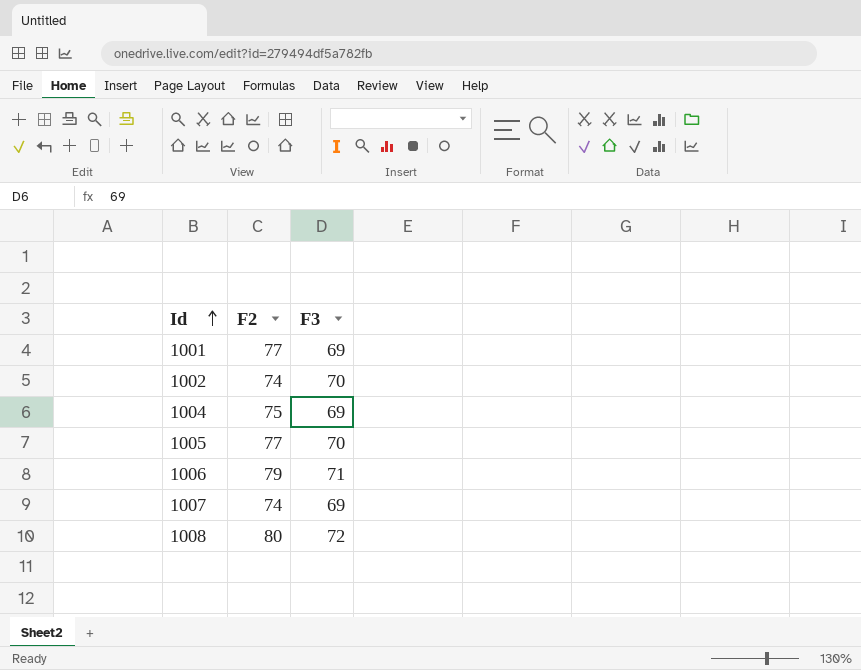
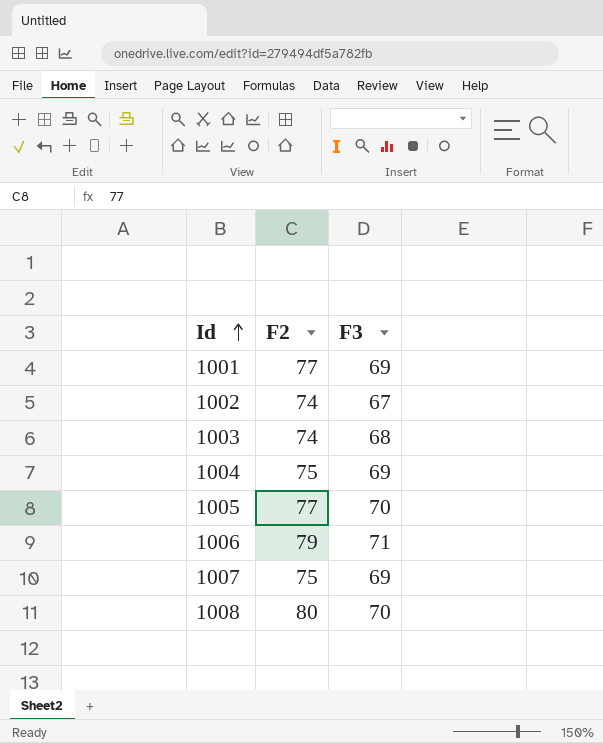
1002 | F3: 70 -> 67
row 1003: none -> 74 | 68
1007 | F2: 74 -> 75
1008 | F3: 72 -> 70

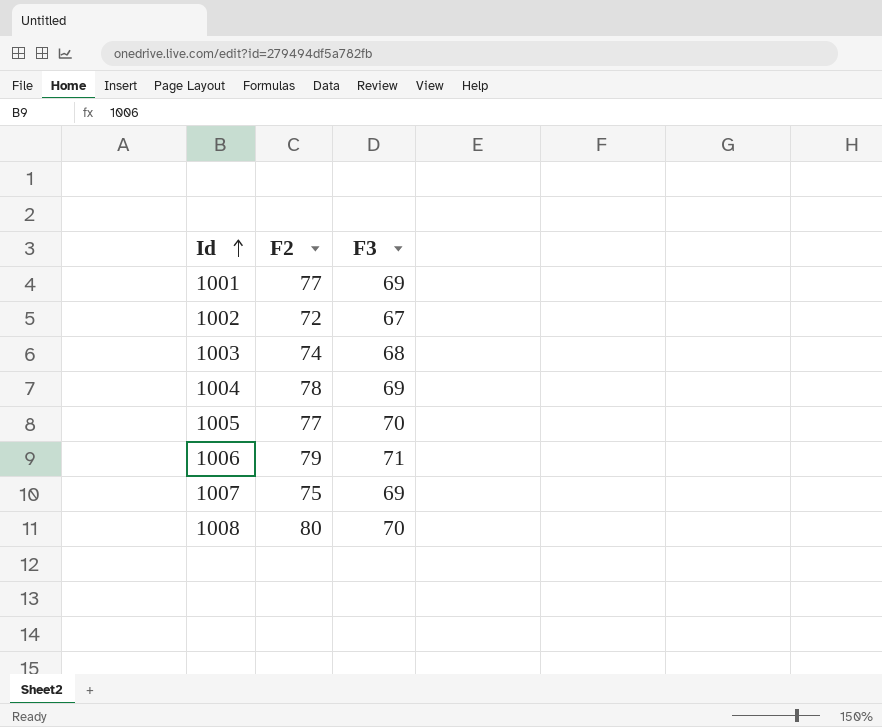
1002 | F2: 74 -> 72
1004 | F2: 75 -> 78

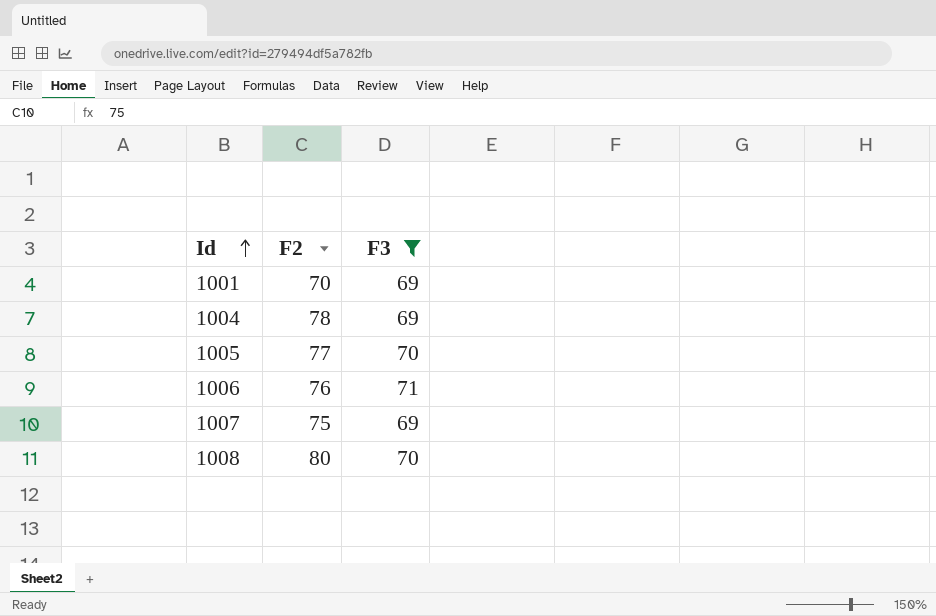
filter: none -> F3 >= 69
1001 | F2: 77 -> 70
1006 | F2: 79 -> 76

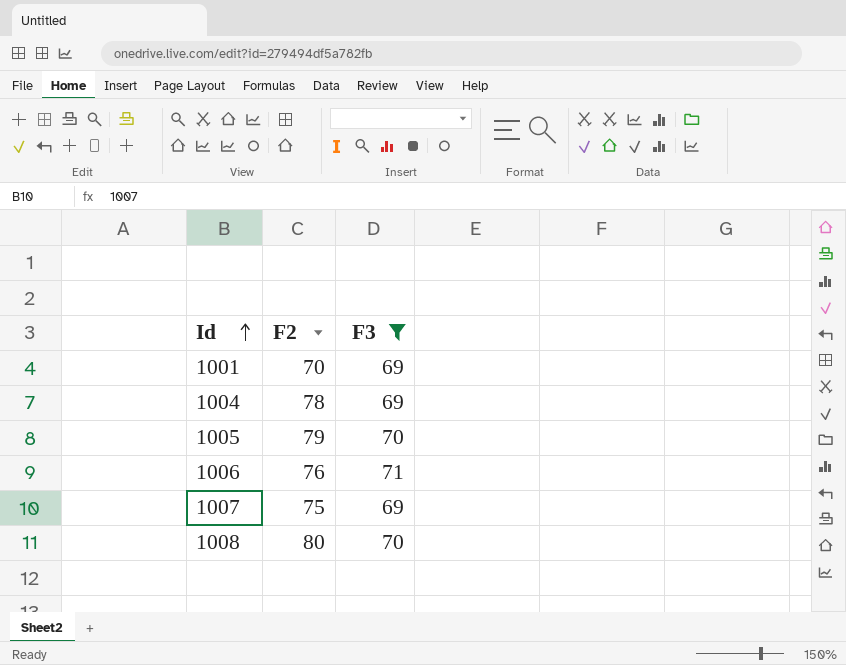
1005 | F2: 77 -> 79

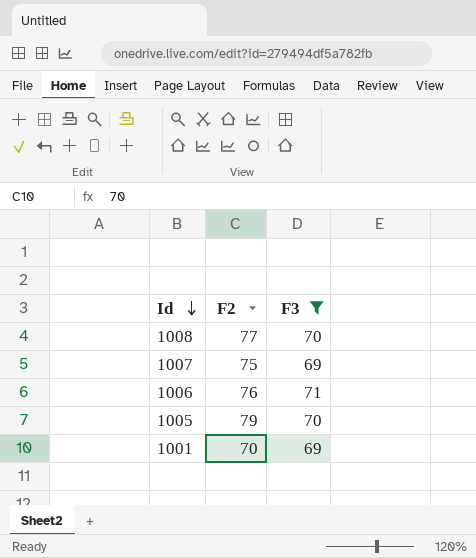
row order: Id ascending -> Id descending
row 1004: 78 | 69 -> none
1008 | F2: 80 -> 77

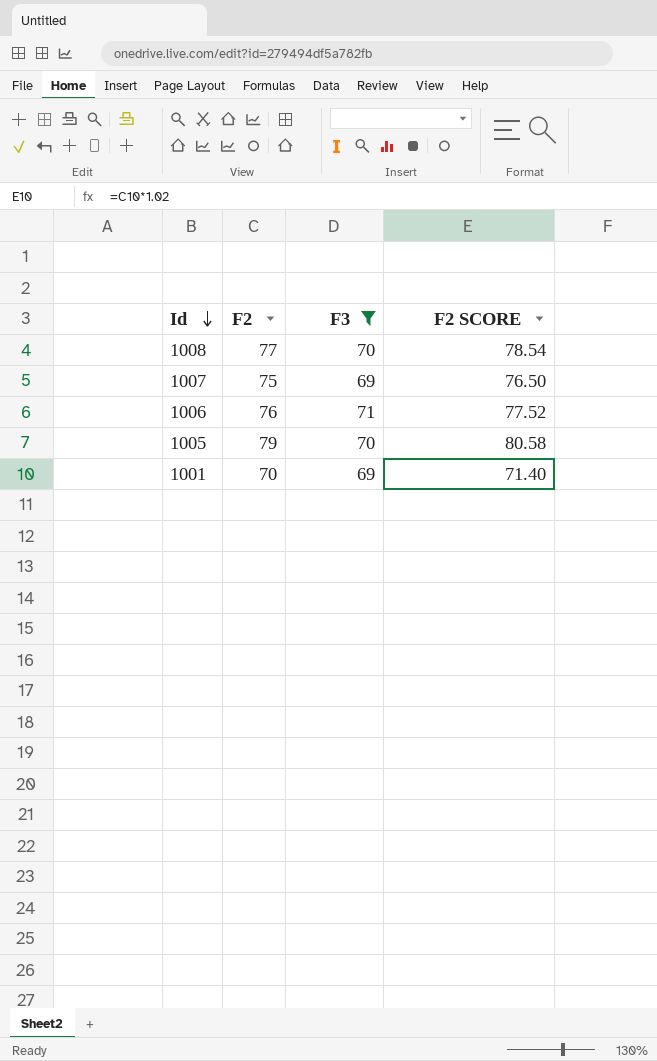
column F2 SCORE | formula: none -> [F2] * 1.02

